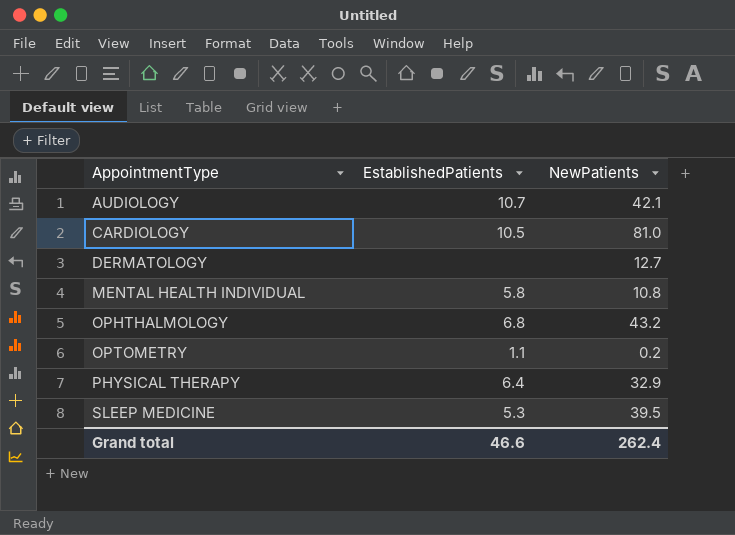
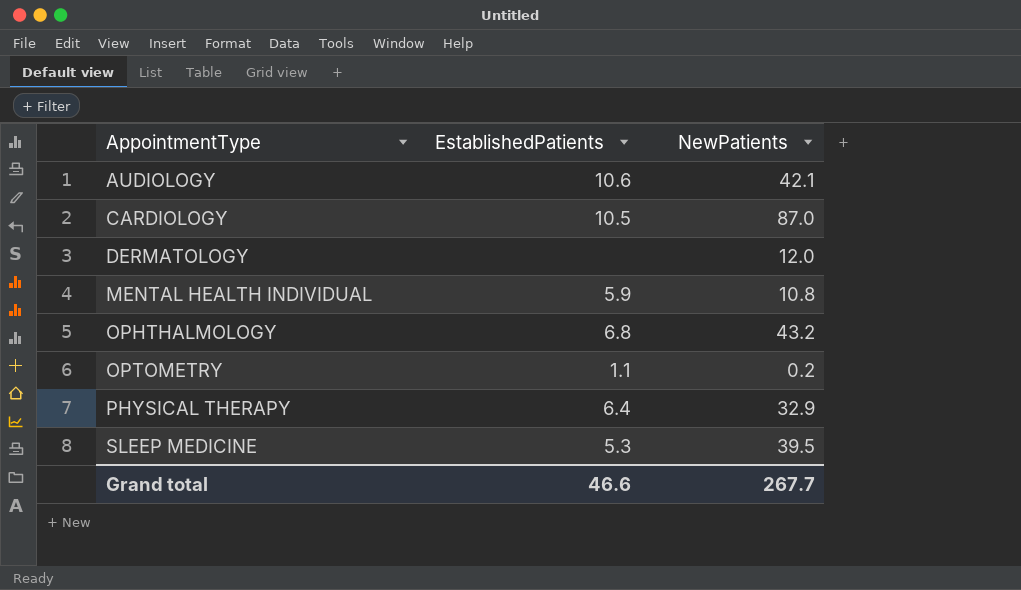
AUDIOLOGY | EstablishedPatients: 10.7 -> 10.6
CARDIOLOGY | NewPatients: 81.0 -> 87.0
DERMATOLOGY | NewPatients: 12.7 -> 12.0
MENTAL HEALTH INDIVIDUAL | EstablishedPatients: 5.8 -> 5.9
Grand total | NewPatients: 262.4 -> 267.7

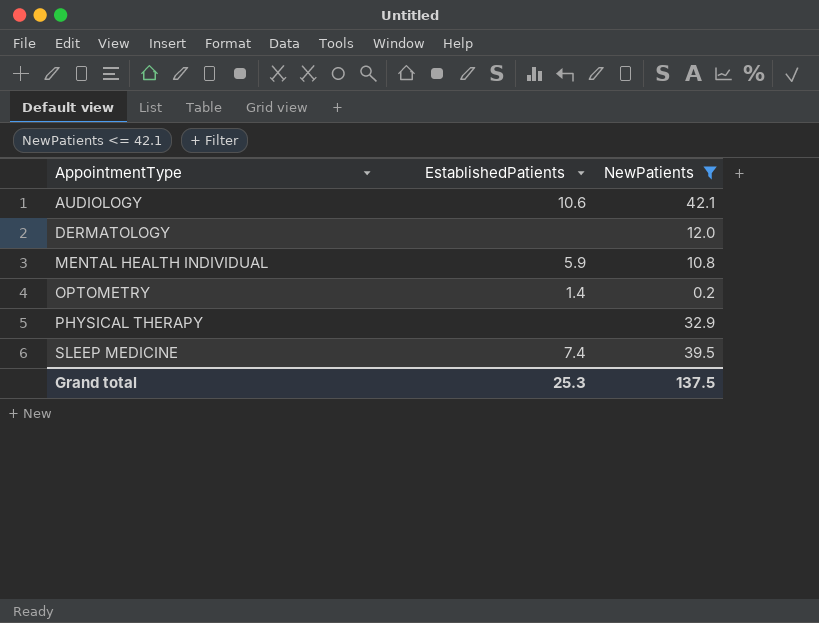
filter: none -> NewPatients <= 42.1
OPTOMETRY | EstablishedPatients: 1.1 -> 1.4
PHYSICAL THERAPY | EstablishedPatients: 6.4 -> none
SLEEP MEDICINE | EstablishedPatients: 5.3 -> 7.4
Grand total | EstablishedPatients: 46.6 -> 25.3
Grand total | NewPatients: 267.7 -> 137.5

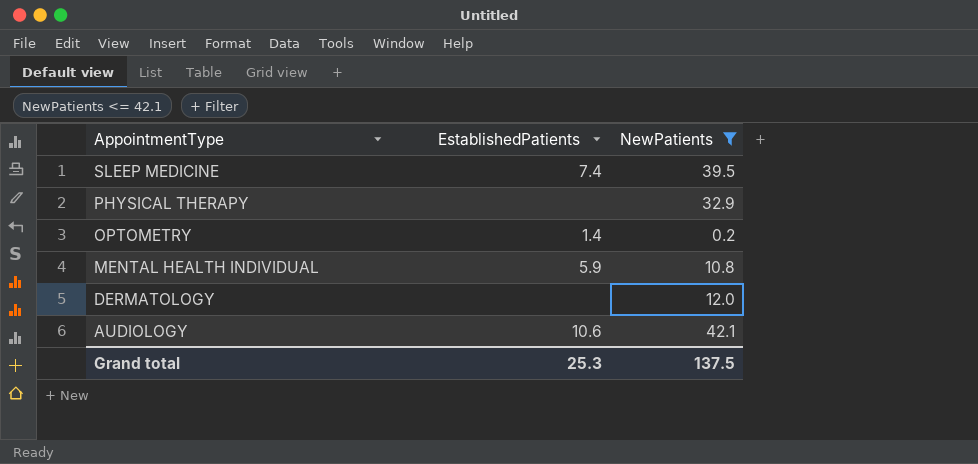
row order: AppointmentType ascending -> AppointmentType descending

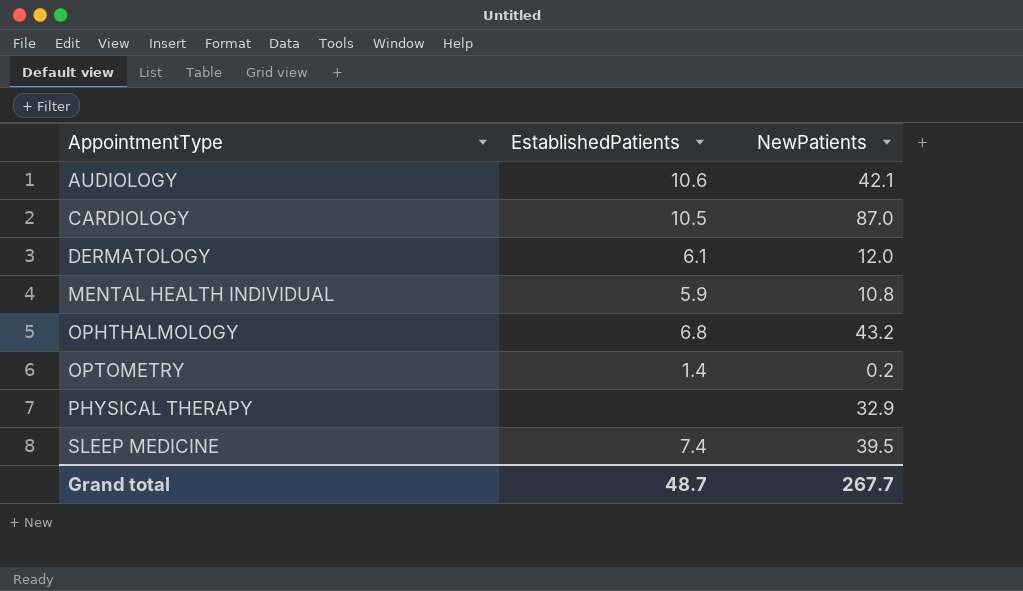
filter: NewPatients <= 42.1 -> none
row order: AppointmentType descending -> AppointmentType ascending
DERMATOLOGY | EstablishedPatients: none -> 6.1
Grand total | EstablishedPatients: 25.3 -> 48.7
Grand total | NewPatients: 137.5 -> 267.7

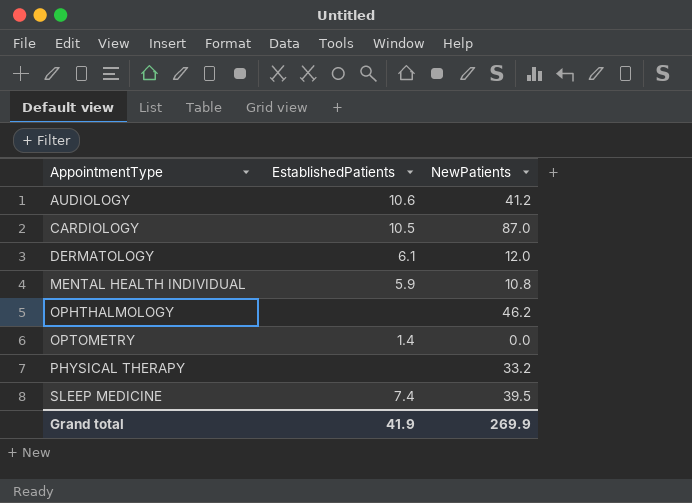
AUDIOLOGY | NewPatients: 42.1 -> 41.2
OPHTHALMOLOGY | EstablishedPatients: 6.8 -> none
OPHTHALMOLOGY | NewPatients: 43.2 -> 46.2
OPTOMETRY | NewPatients: 0.2 -> 0.0
PHYSICAL THERAPY | NewPatients: 32.9 -> 33.2
Grand total | EstablishedPatients: 48.7 -> 41.9
Grand total | NewPatients: 267.7 -> 269.9

